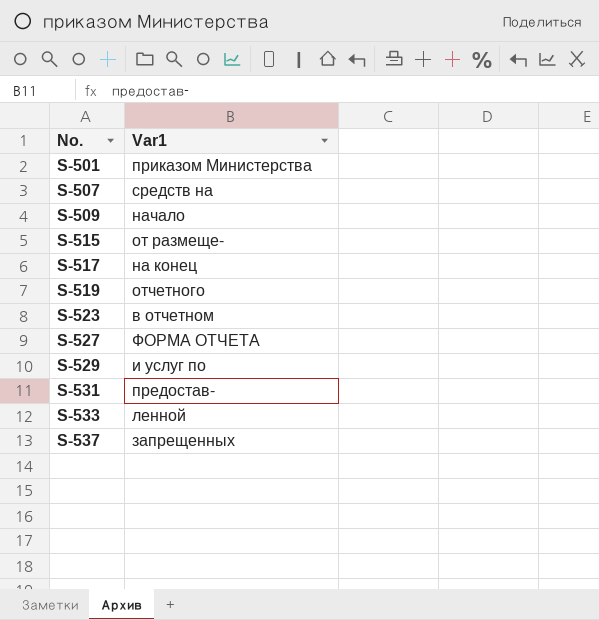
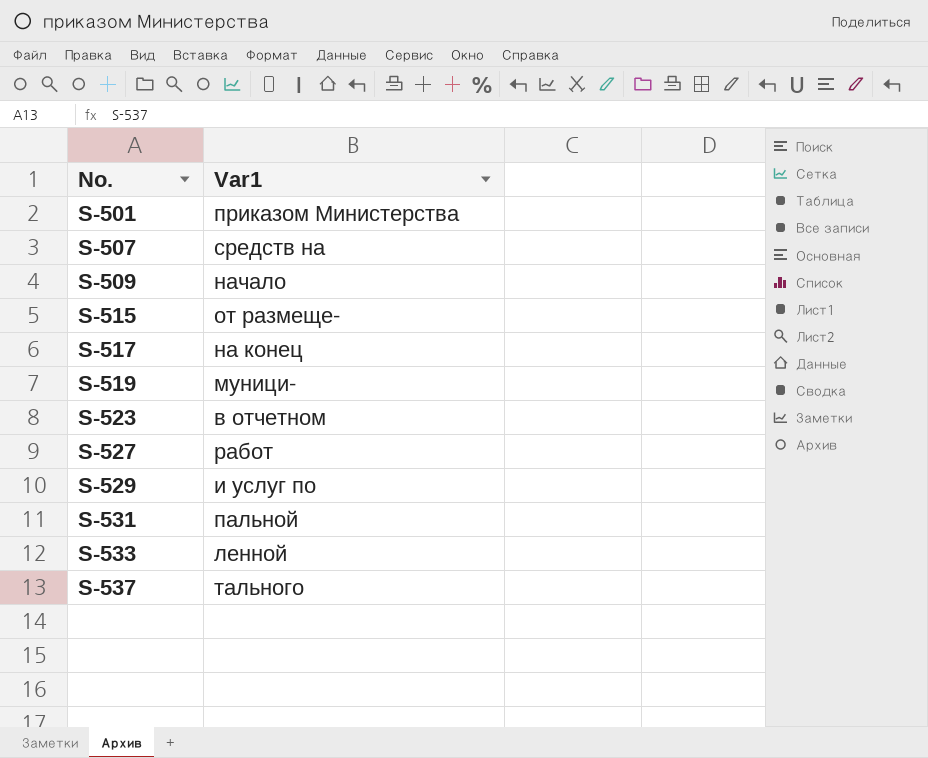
S-519 | Var1: отчетного -> муници-
S-527 | Var1: ФОРМА ОТЧЕТА -> работ
S-531 | Var1: предостав- -> пальной
S-537 | Var1: запрещенных -> тального

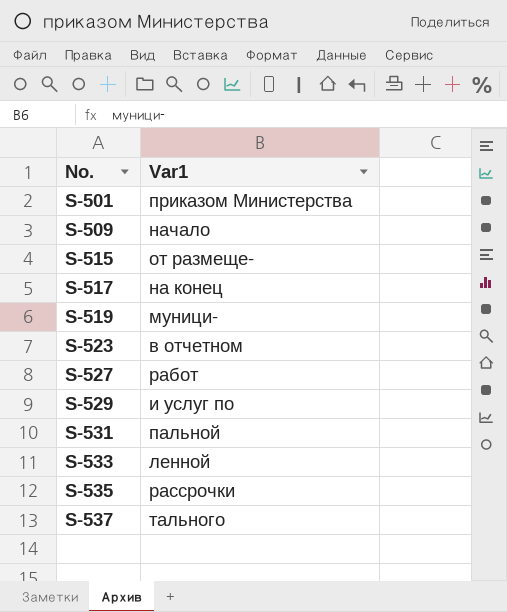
row S-507: средств на -> none
row S-535: none -> рассрочки

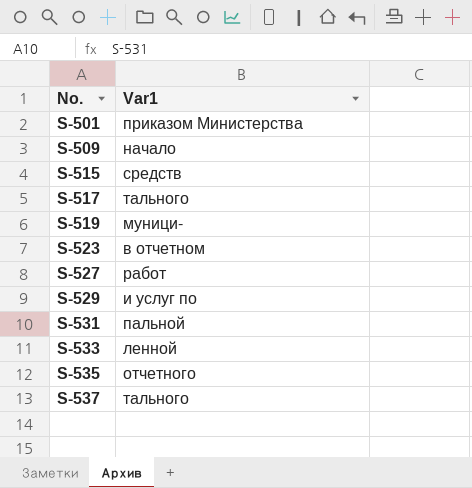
S-515 | Var1: от размеще- -> средств
S-517 | Var1: на конец -> тального
S-535 | Var1: рассрочки -> отчетного

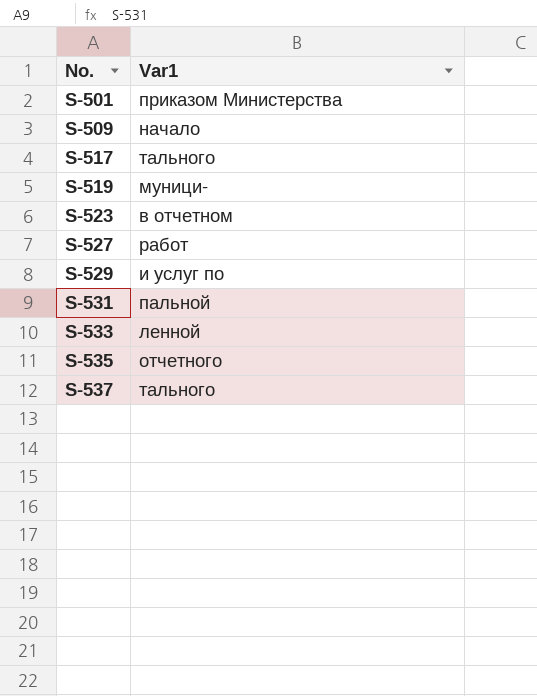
row S-515: средств -> none

